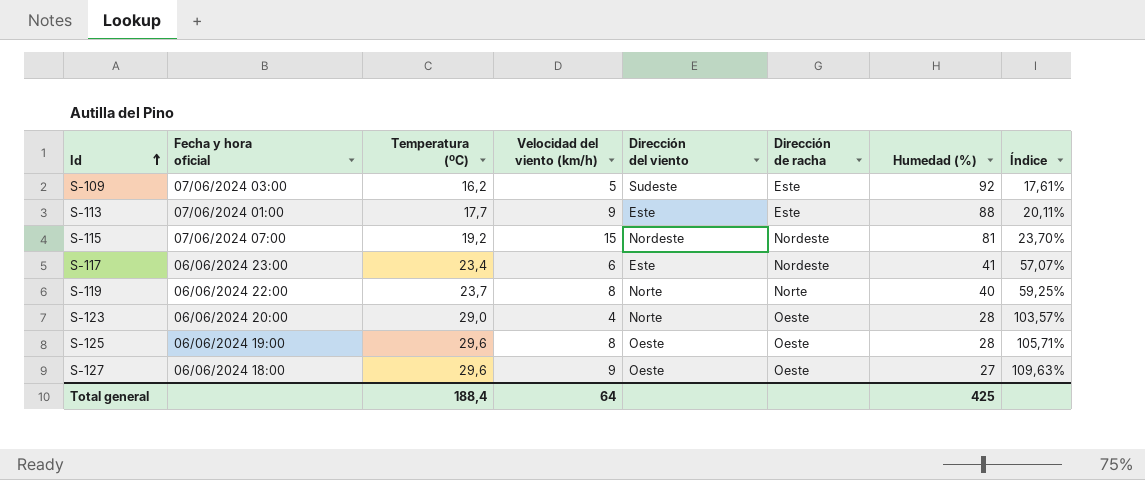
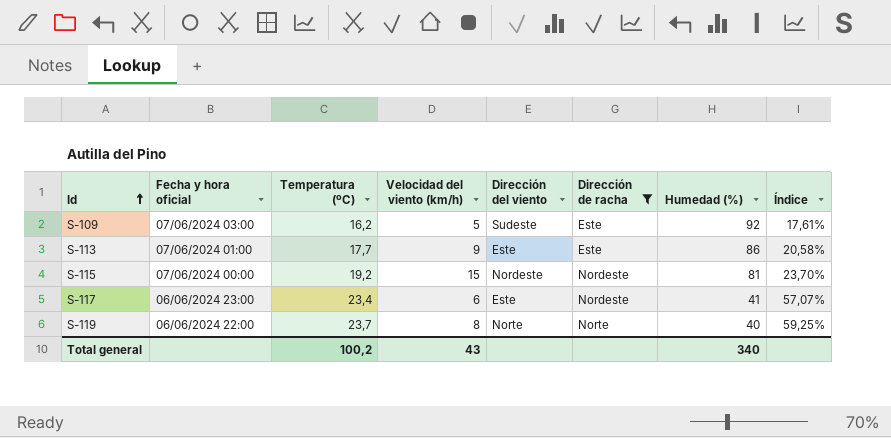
filter: none -> Dirección de racha != Oeste
S-113 | Humedad (%): 88 -> 86
S-113 | Índice: 20,11% -> 20,58%
S-115 | Fecha y hora oficial: 07/06/2024 07:00 -> 07/06/2024 00:00
Total general | Temperatura (ºC): 188,4 -> 100,2
Total general | Velocidad del viento (km/h): 64 -> 43
Total general | Humedad (%): 425 -> 340

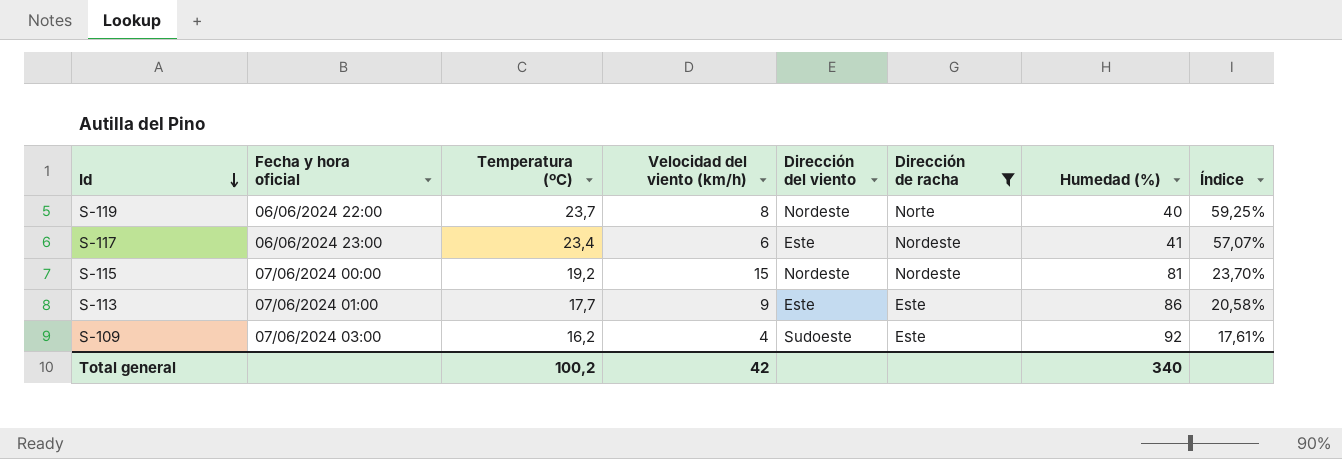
row order: Id ascending -> Id descending
S-119 | Dirección del viento: Norte -> Nordeste
S-109 | Velocidad del viento (km/h): 5 -> 4
S-109 | Dirección del viento: Sudeste -> Sudoeste
Total general | Velocidad del viento (km/h): 43 -> 42

